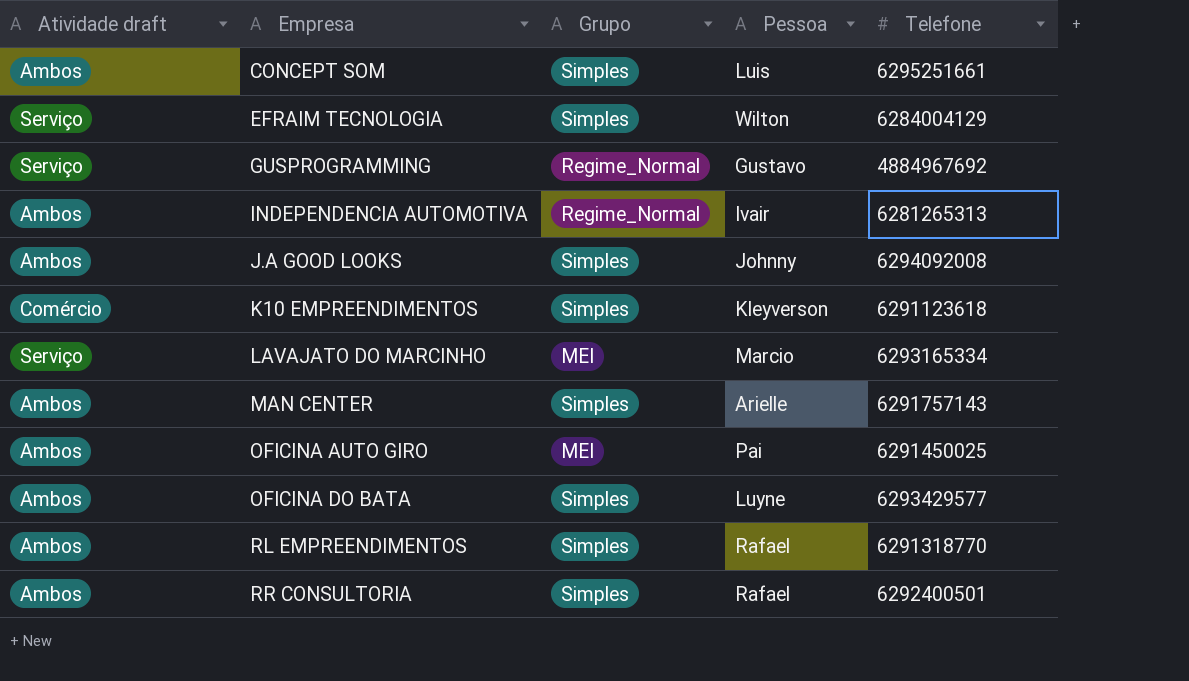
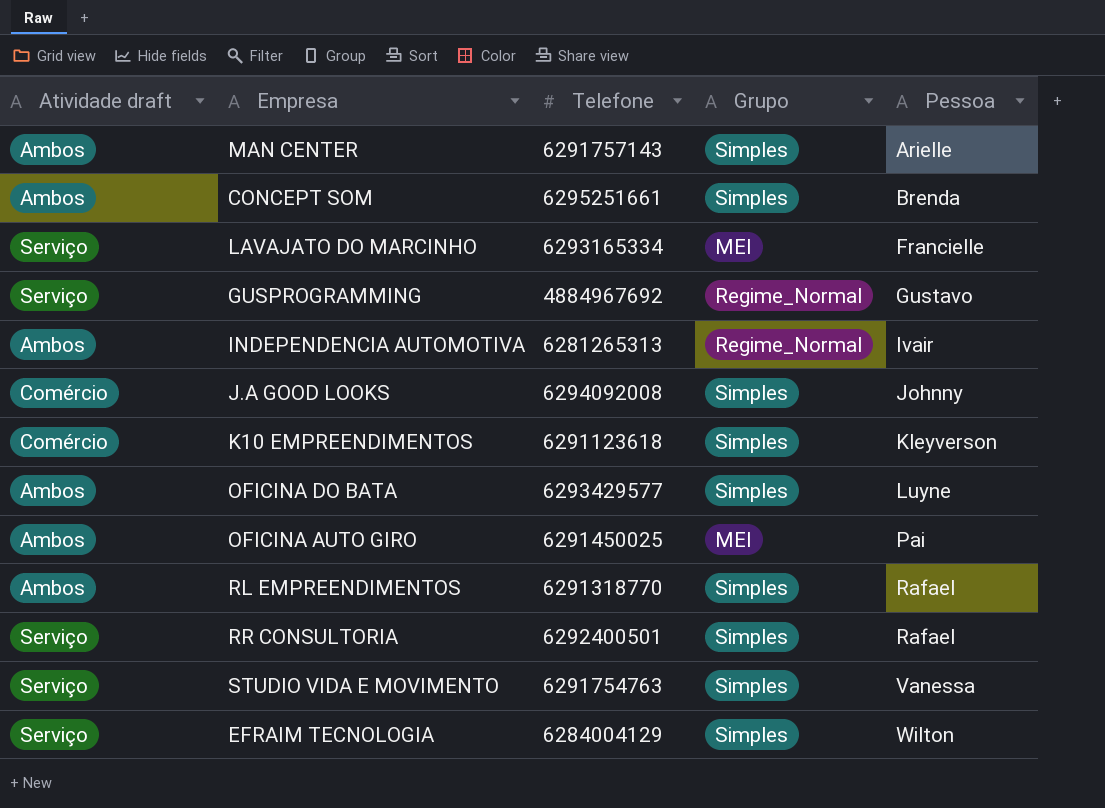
row order: Empresa ascending -> Pessoa ascending
column Telefone | position: 5 -> 3
CONCEPT SOM | Pessoa: Luis -> Brenda
LAVAJATO DO MARCINHO | Pessoa: Marcio -> Francielle
J.A GOOD LOOKS | Atividade draft: Ambos -> Comércio
RR CONSULTORIA | Atividade draft: Ambos -> Serviço
row STUDIO VIDA E MOVIMENTO: none -> Serviço | 6291754763 | Simples | Vanessa

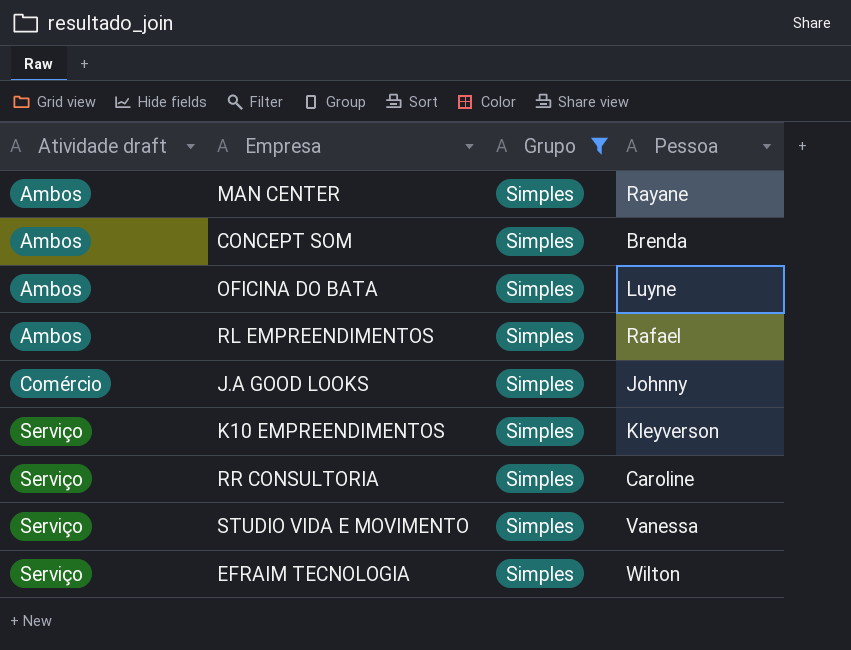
filter: none -> Grupo = Simples
row order: Pessoa ascending -> Atividade draft ascending
column Telefone | position: 3 -> none
MAN CENTER | Pessoa: Arielle -> Rayane
K10 EMPREENDIMENTOS | Atividade draft: Comércio -> Serviço
RR CONSULTORIA | Pessoa: Rafael -> Caroline

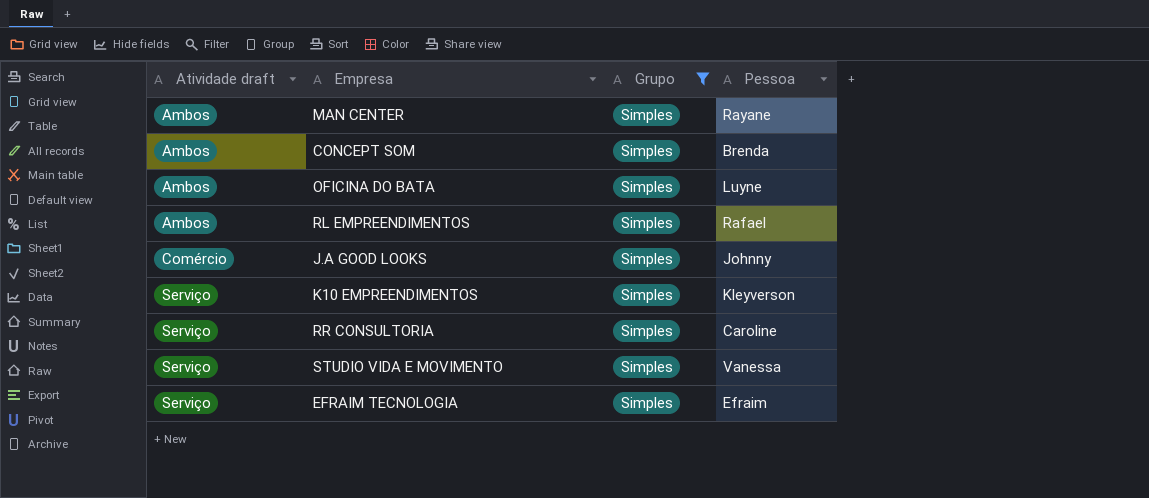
EFRAIM TECNOLOGIA | Pessoa: Wilton -> Efraim

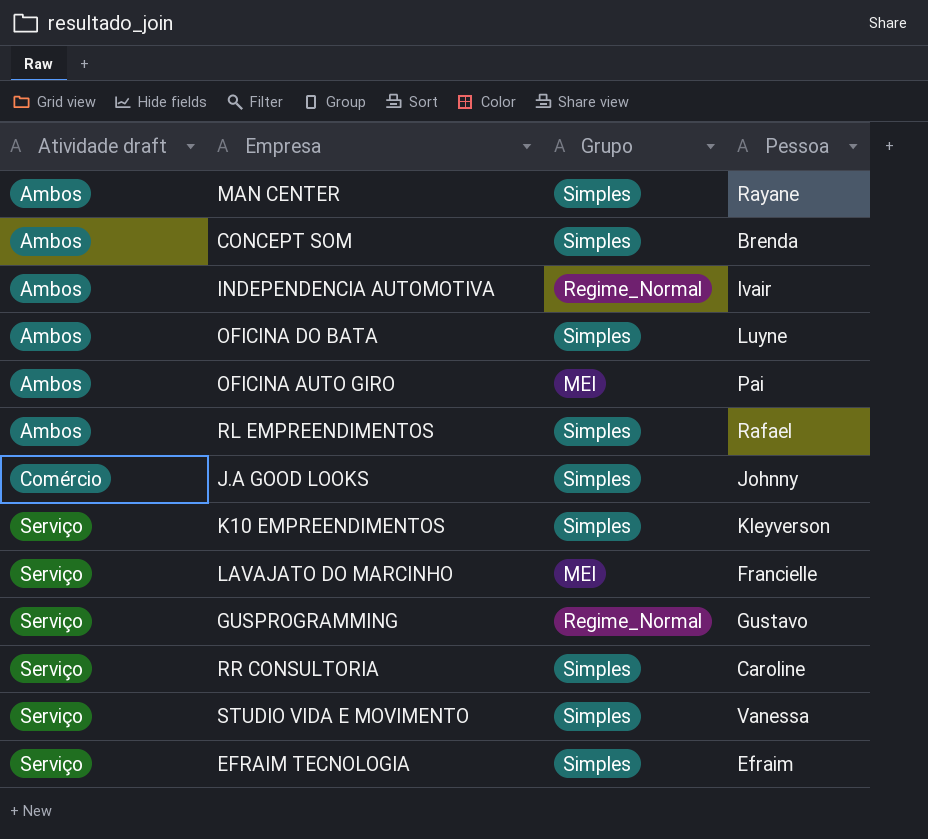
filter: Grupo = Simples -> none

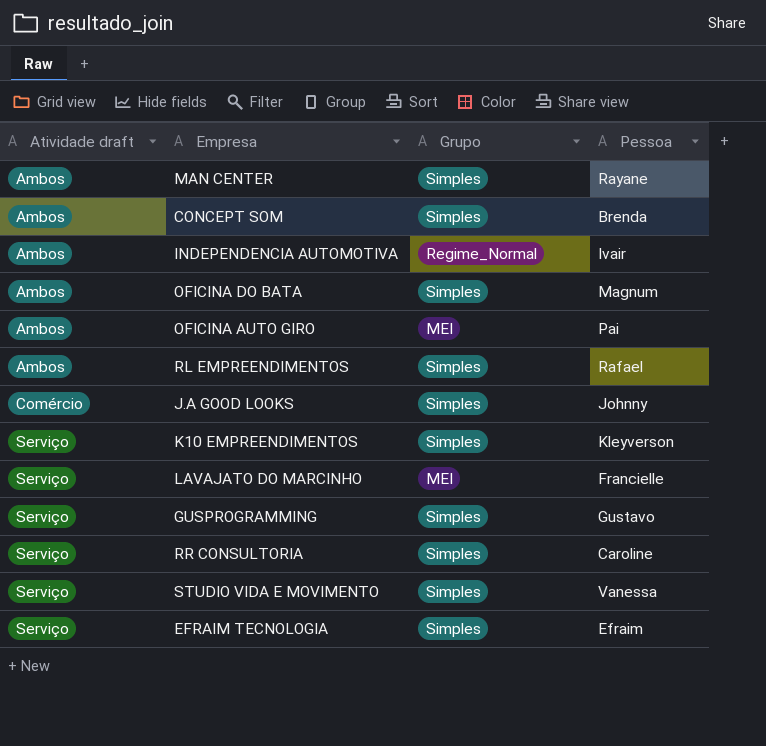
OFICINA DO BATA | Pessoa: Luyne -> Magnum
GUSPROGRAMMING | Grupo: Regime_Normal -> Simples

